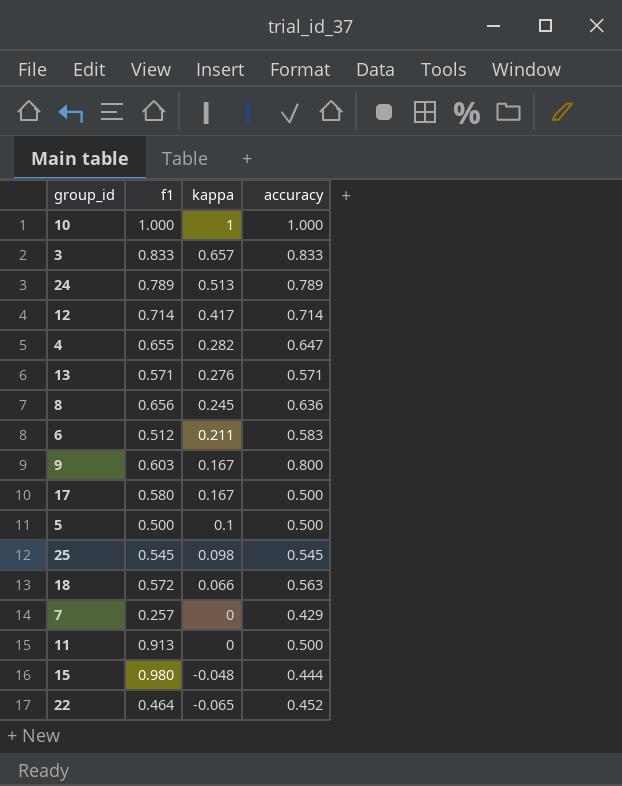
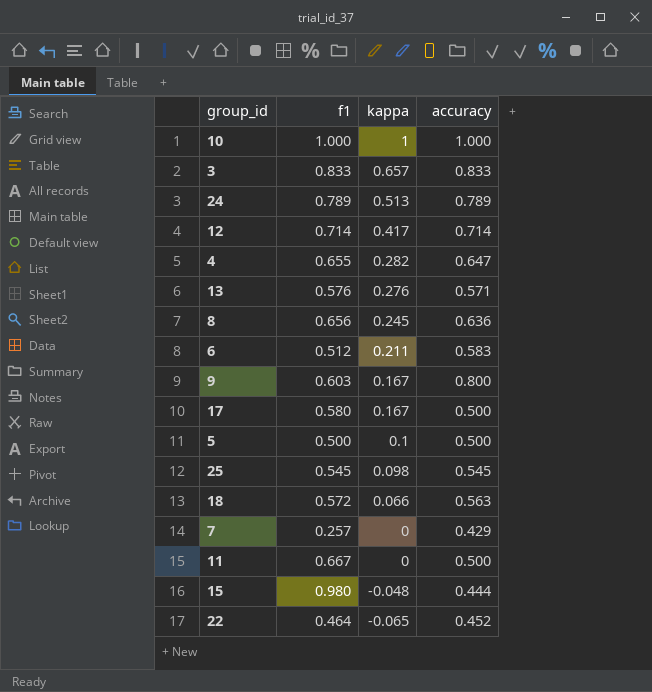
13 | f1: 0.571 -> 0.576
11 | f1: 0.913 -> 0.667

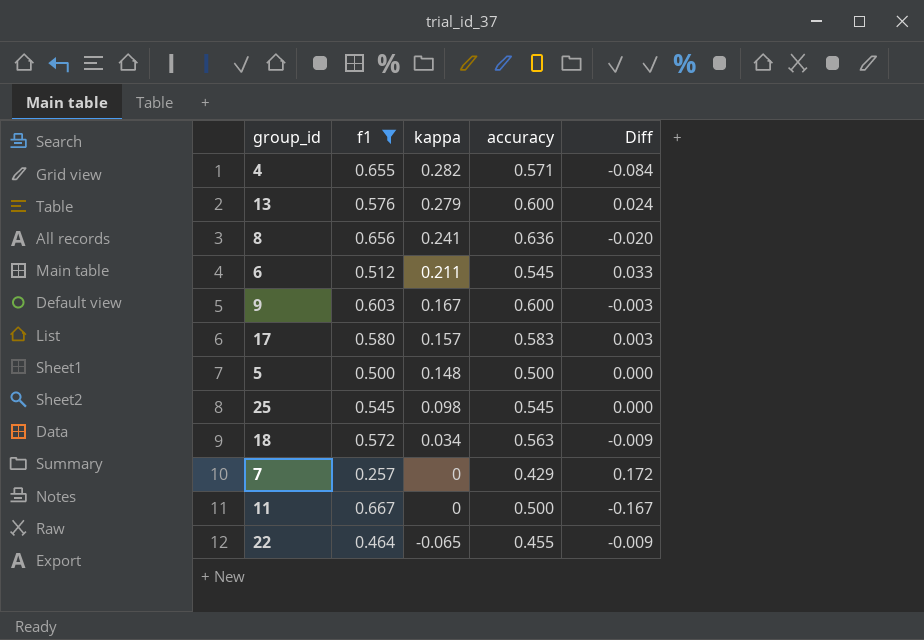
filter: none -> f1 <= 0.667
column Diff | formula: none -> [accuracy] - [f1]
4 | accuracy: 0.647 -> 0.571
13 | kappa: 0.276 -> 0.279
13 | accuracy: 0.571 -> 0.600
8 | kappa: 0.245 -> 0.241
6 | accuracy: 0.583 -> 0.545
9 | accuracy: 0.800 -> 0.600
17 | kappa: 0.167 -> 0.157
17 | accuracy: 0.500 -> 0.583
5 | kappa: 0.1 -> 0.148
18 | kappa: 0.066 -> 0.034
22 | accuracy: 0.452 -> 0.455

